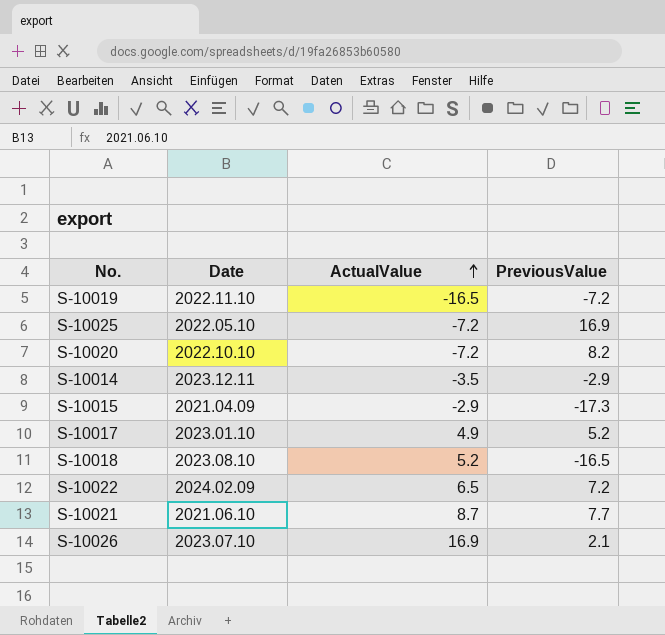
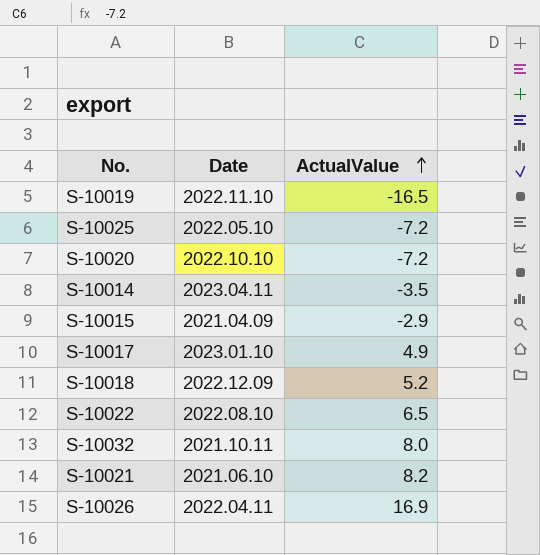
column PreviousValue | position: 4 -> none
S-10014 | Date: 2023.12.11 -> 2023.04.11
S-10018 | Date: 2023.08.10 -> 2022.12.09
S-10022 | Date: 2024.02.09 -> 2022.08.10
row S-10032: none -> 2021.10.11 | 8.0
S-10021 | ActualValue: 8.7 -> 8.2
S-10026 | Date: 2023.07.10 -> 2022.04.11

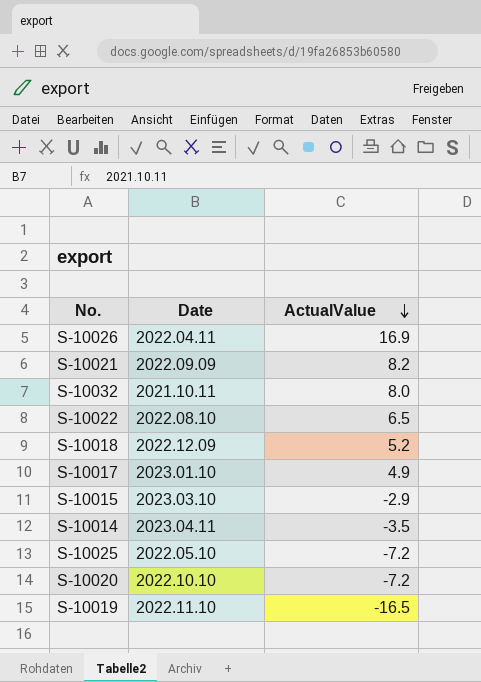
row order: ActualValue ascending -> ActualValue descending
S-10021 | Date: 2021.06.10 -> 2022.09.09
S-10015 | Date: 2021.04.09 -> 2023.03.10

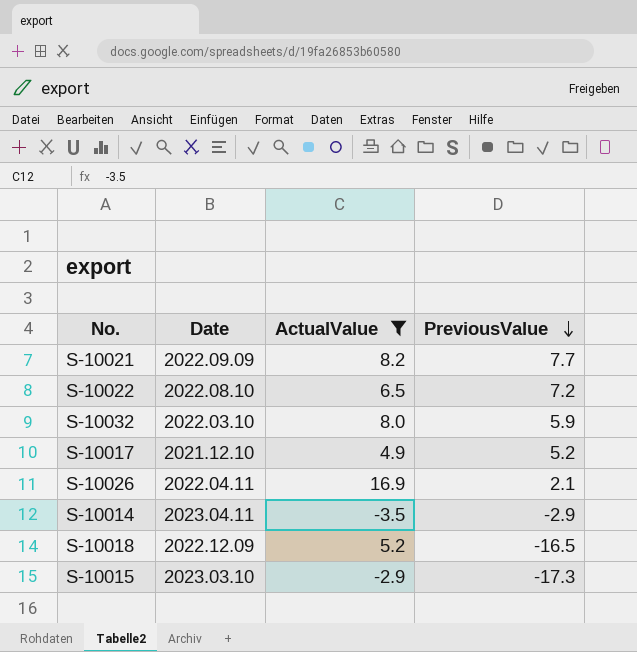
filter: none -> ActualValue >= -3.5
row order: ActualValue descending -> PreviousValue descending
column PreviousValue | position: none -> 4
S-10032 | Date: 2021.10.11 -> 2022.03.10
S-10017 | Date: 2023.01.10 -> 2021.12.10

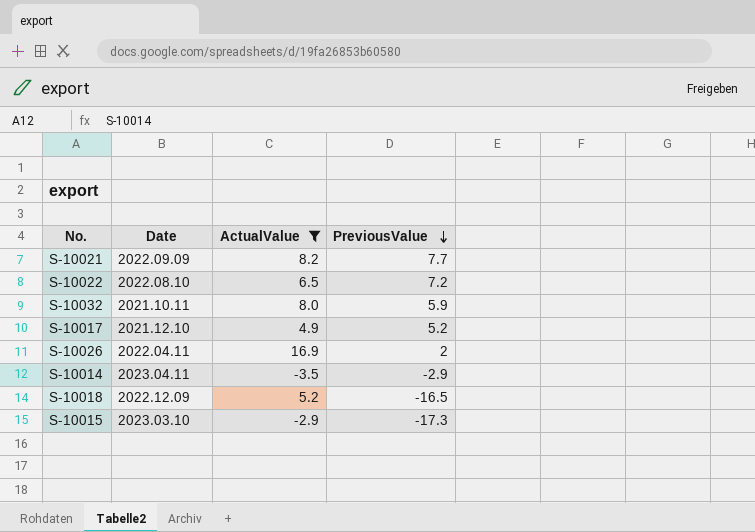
S-10032 | Date: 2022.03.10 -> 2021.10.11
S-10026 | PreviousValue: 2.1 -> 2

